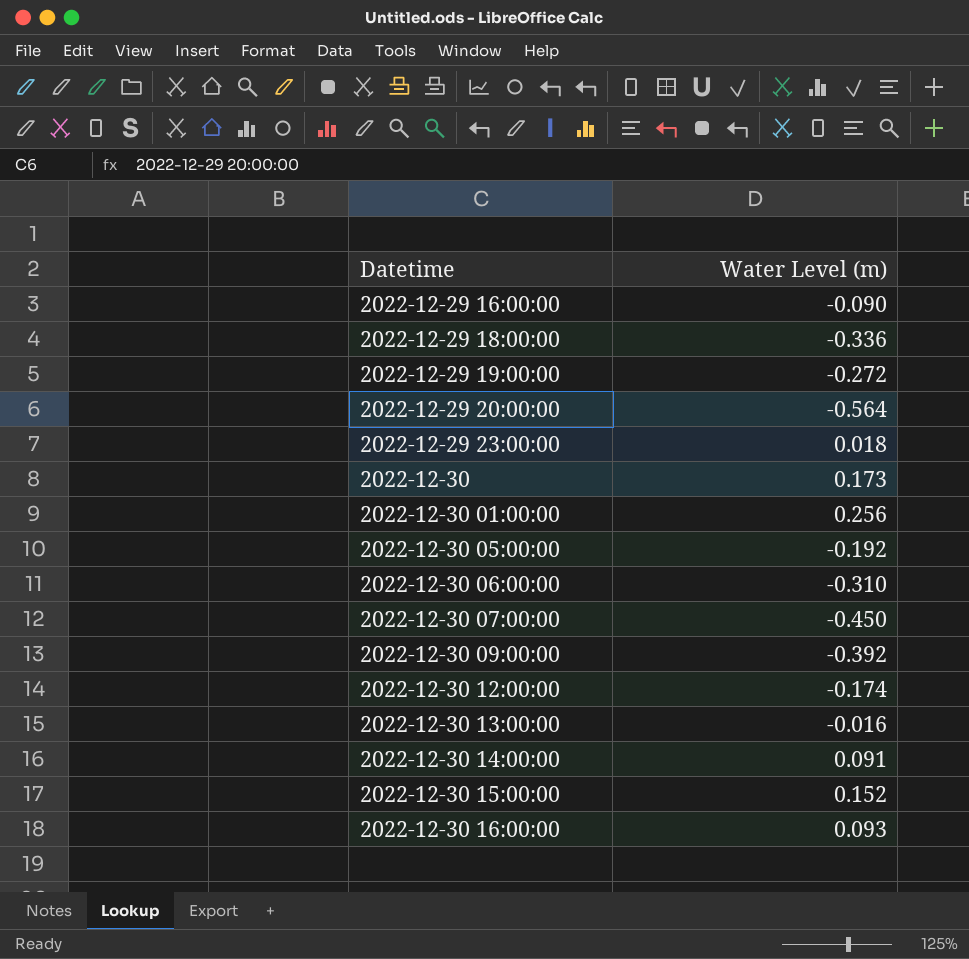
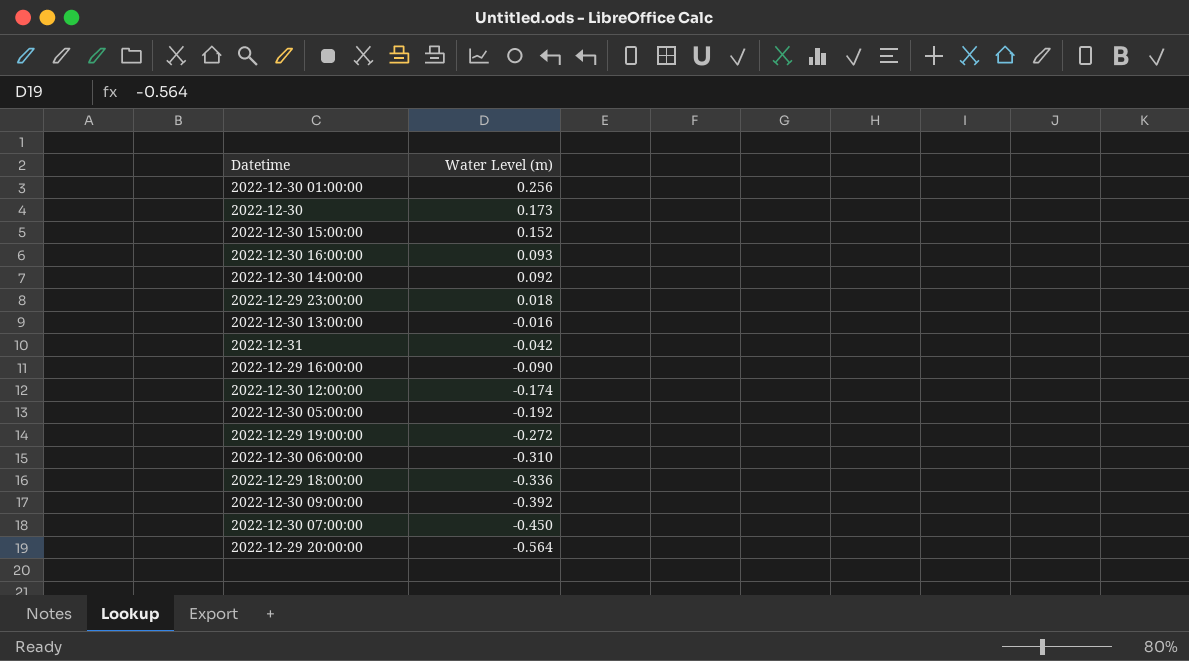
row order: Datetime ascending -> Water Level (m) descending
2022-12-30 14:00:00 | Water Level (m): 0.091 -> 0.092
row 2022-12-31: none -> -0.042

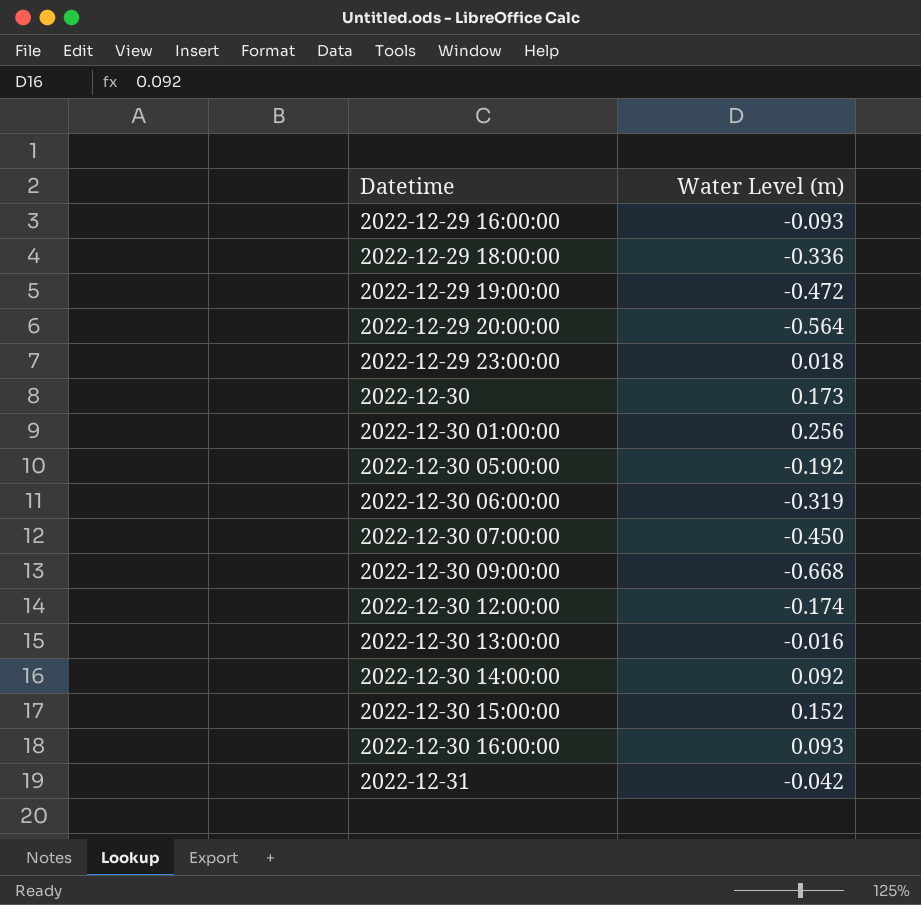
row order: Water Level (m) descending -> Datetime ascending
2022-12-29 16:00:00 | Water Level (m): -0.090 -> -0.093
2022-12-29 19:00:00 | Water Level (m): -0.272 -> -0.472
2022-12-30 06:00:00 | Water Level (m): -0.310 -> -0.319
2022-12-30 09:00:00 | Water Level (m): -0.392 -> -0.668

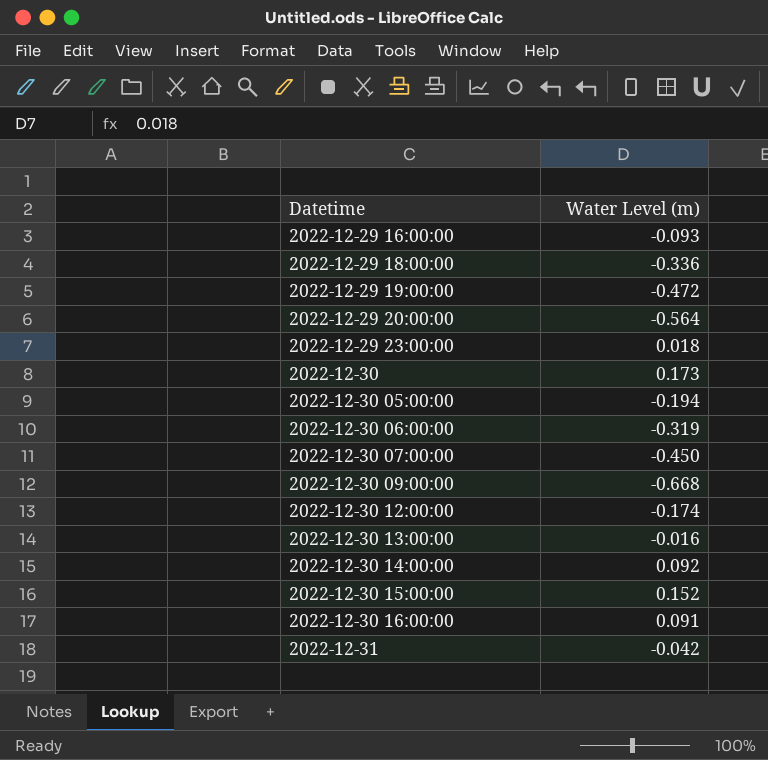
row 2022-12-30 01:00:00: 0.256 -> none
2022-12-30 05:00:00 | Water Level (m): -0.192 -> -0.194
2022-12-30 16:00:00 | Water Level (m): 0.093 -> 0.091

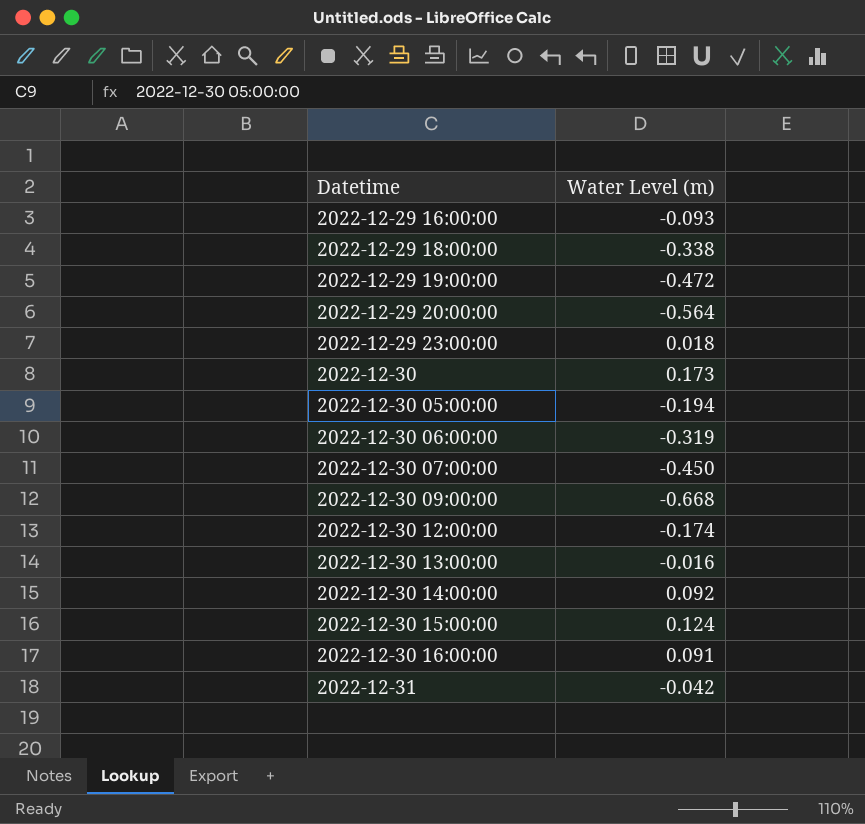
2022-12-29 18:00:00 | Water Level (m): -0.336 -> -0.338
2022-12-30 15:00:00 | Water Level (m): 0.152 -> 0.124

